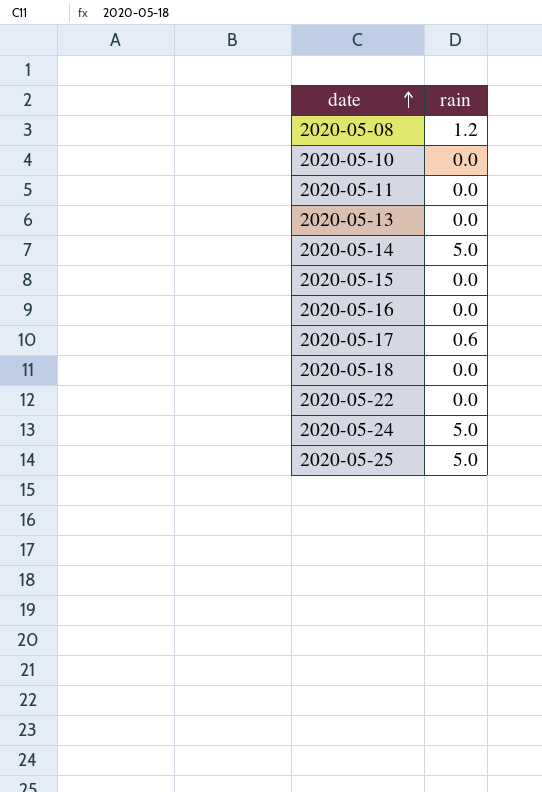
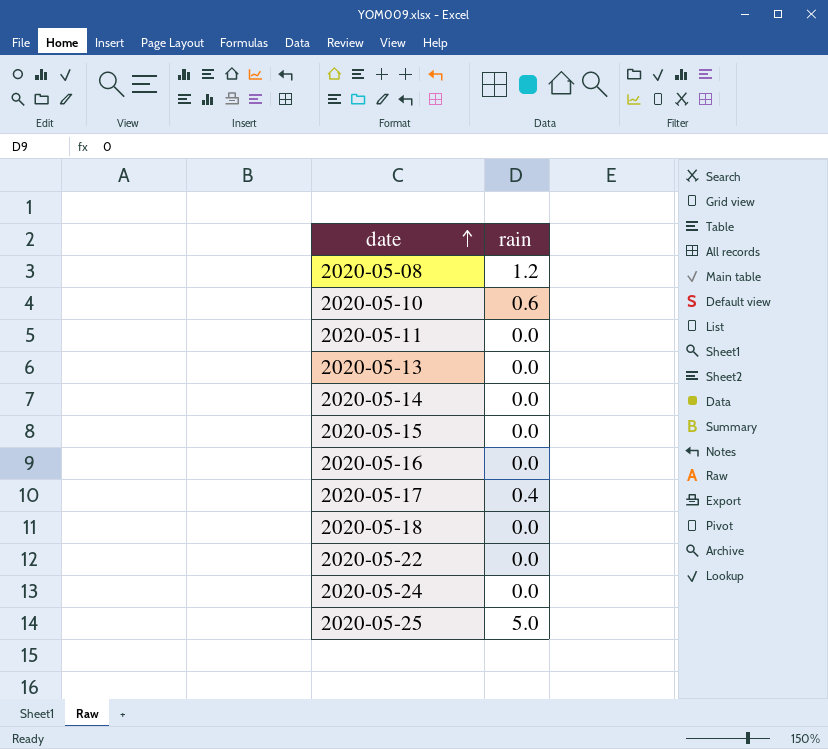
2020-05-10 | rain: 0.0 -> 0.6
2020-05-14 | rain: 5.0 -> 0.0
2020-05-17 | rain: 0.6 -> 0.4
2020-05-24 | rain: 5.0 -> 0.0

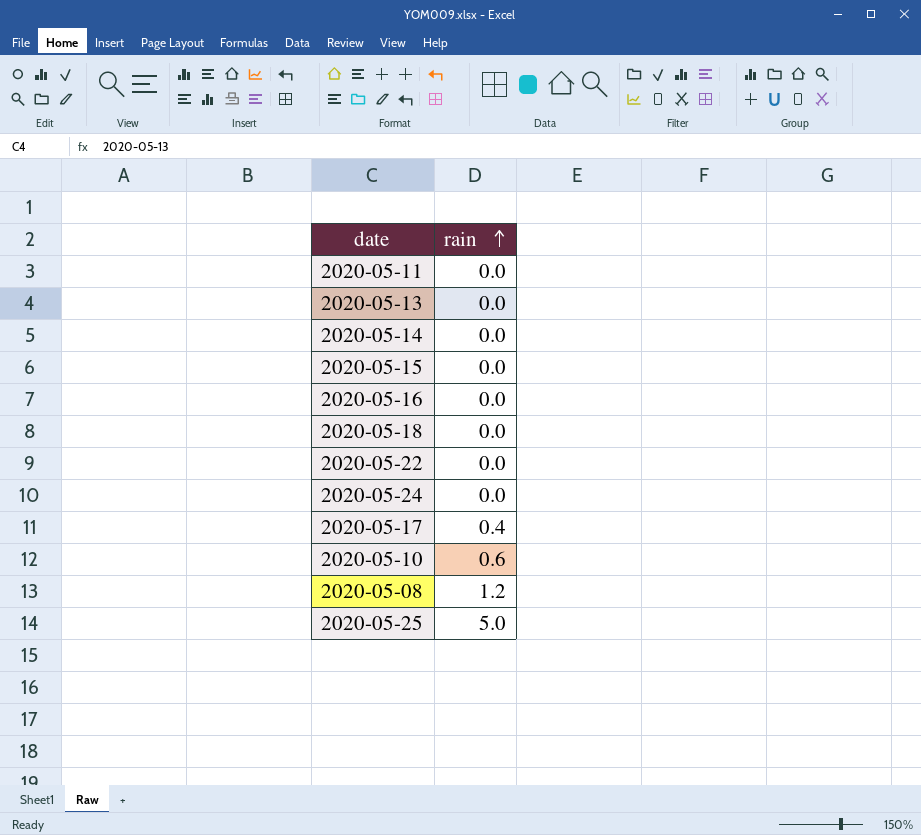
row order: date ascending -> rain ascending

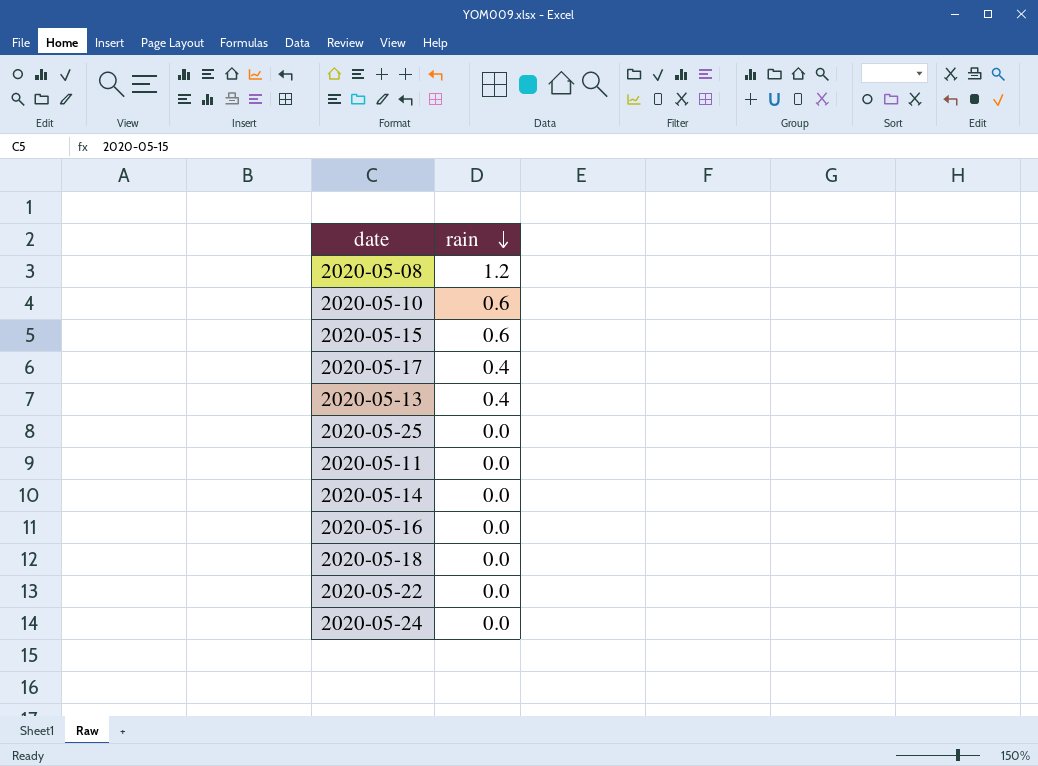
row order: rain ascending -> rain descending
2020-05-15 | rain: 0.0 -> 0.6
2020-05-13 | rain: 0.0 -> 0.4
2020-05-25 | rain: 5.0 -> 0.0

